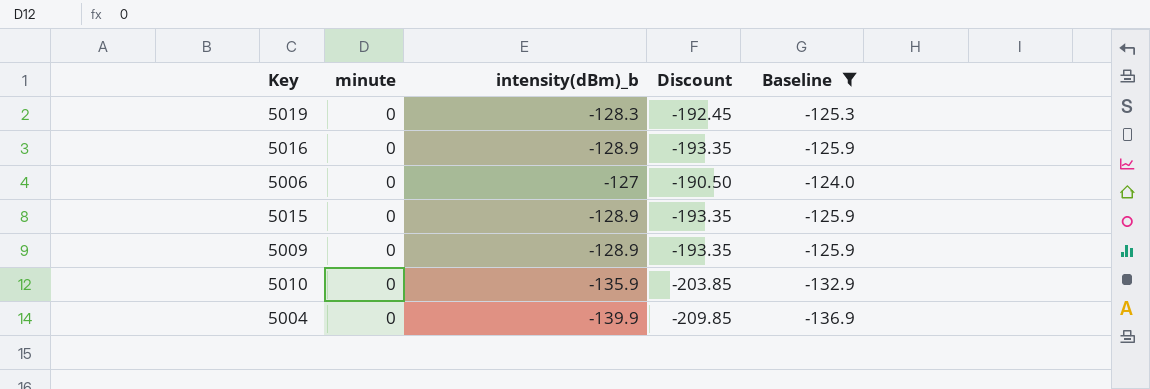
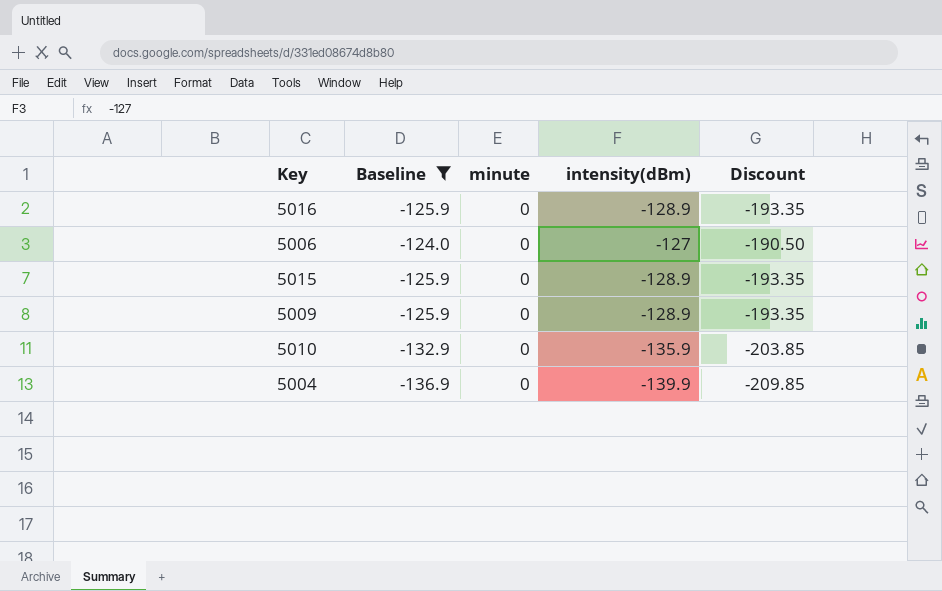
column Baseline | position: 5 -> 2
column name: intensity(dBm)_b -> intensity(dBm)
row 5019: 0 | -128.3 | -192.45 | -125.3 -> none

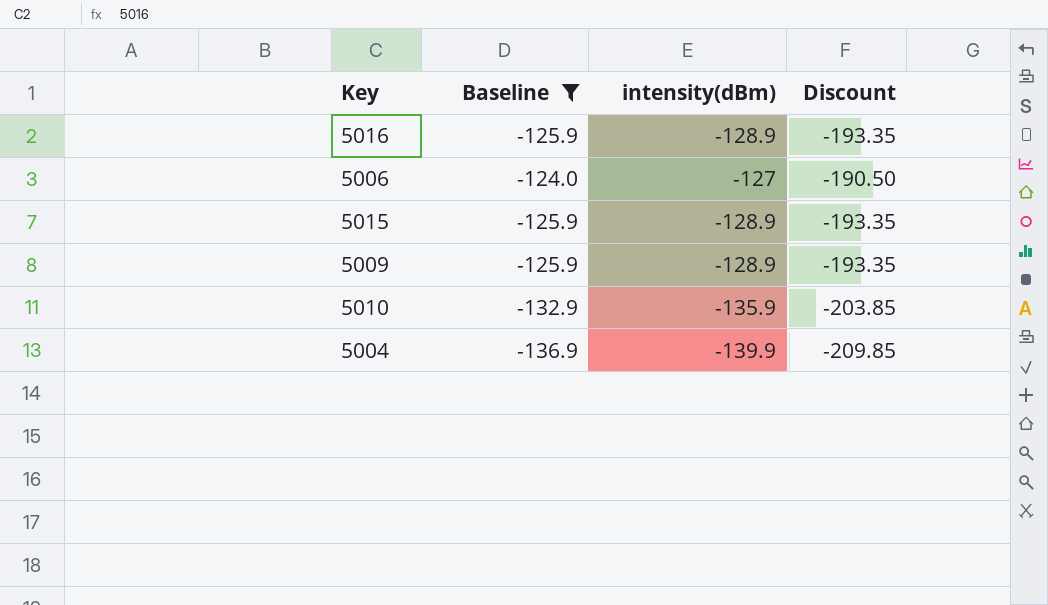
column minute | position: 3 -> none

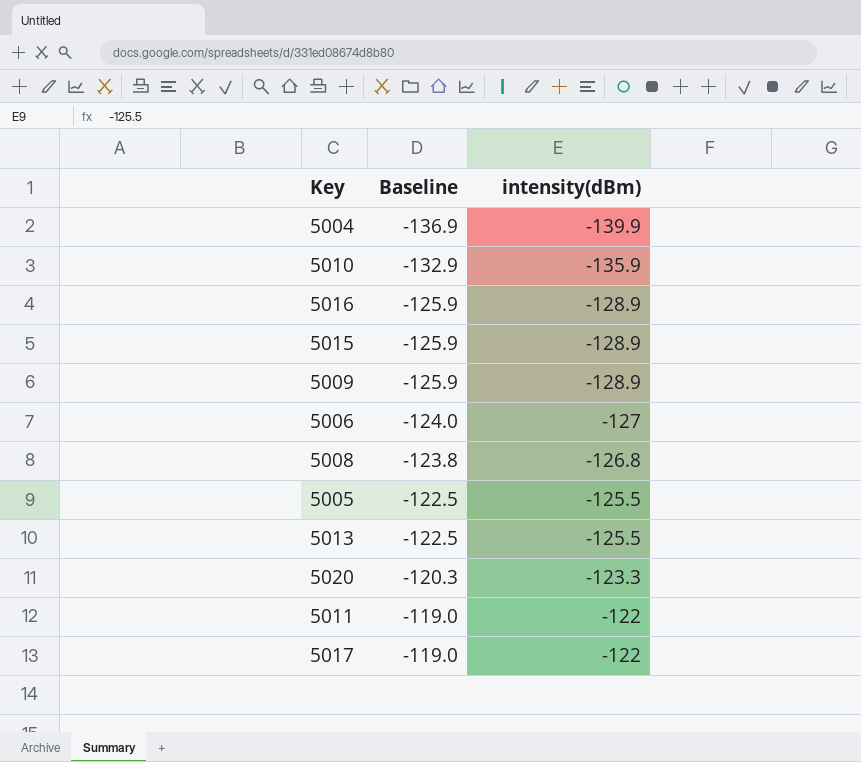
filter: Baseline <= -124.0 -> none
row order: none -> Baseline ascending
column Discount | formula: [intensity(dBm)] * 1.5 -> none

